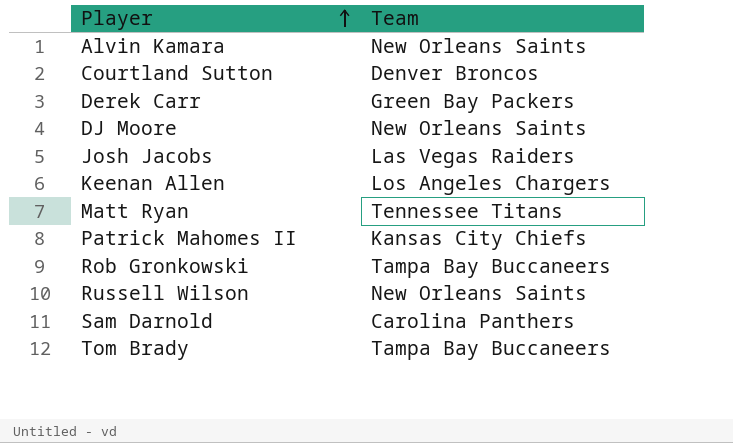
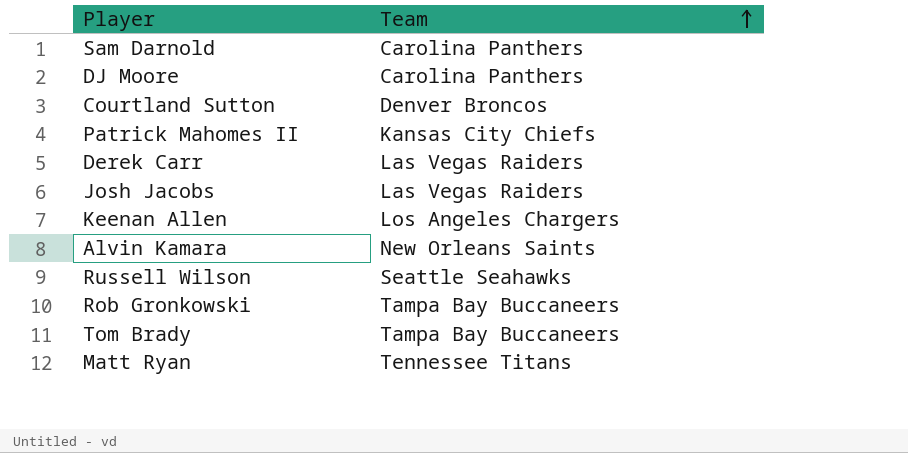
row order: Player ascending -> Team ascending
DJ Moore | Team: New Orleans Saints -> Carolina Panthers
Derek Carr | Team: Green Bay Packers -> Las Vegas Raiders
Russell Wilson | Team: New Orleans Saints -> Seattle Seahawks

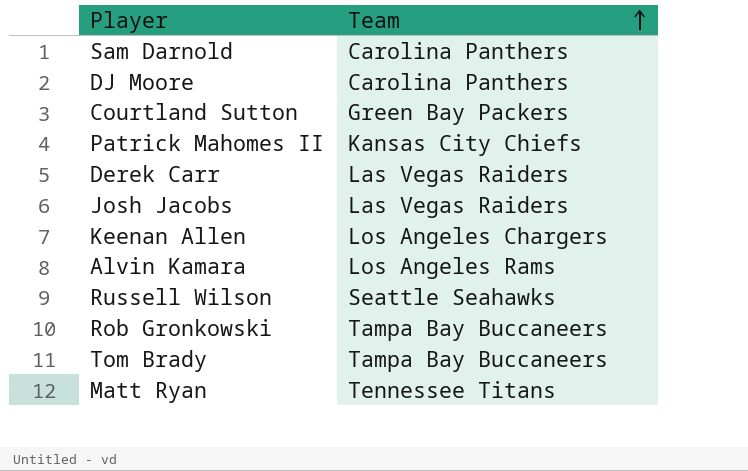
Courtland Sutton | Team: Denver Broncos -> Green Bay Packers
Alvin Kamara | Team: New Orleans Saints -> Los Angeles Rams

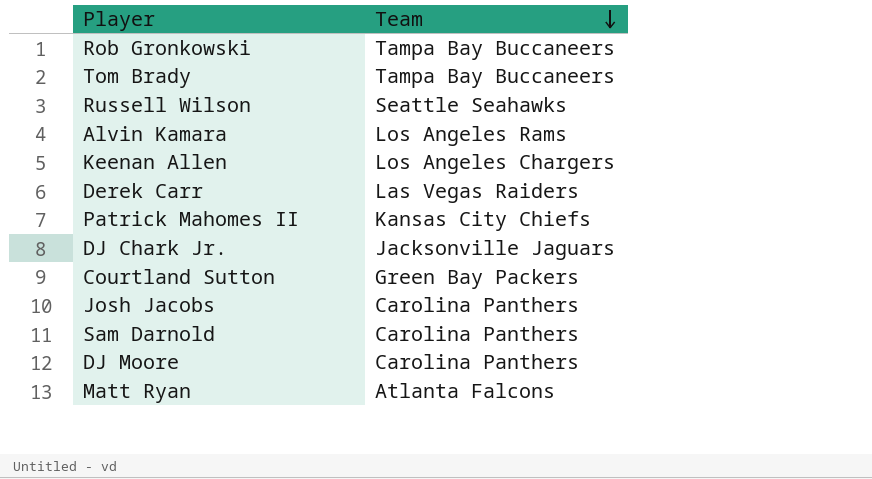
row order: Team ascending -> Team descending
row DJ Chark Jr.: none -> Jacksonville Jaguars
Josh Jacobs | Team: Las Vegas Raiders -> Carolina Panthers
Matt Ryan | Team: Tennessee Titans -> Atlanta Falcons

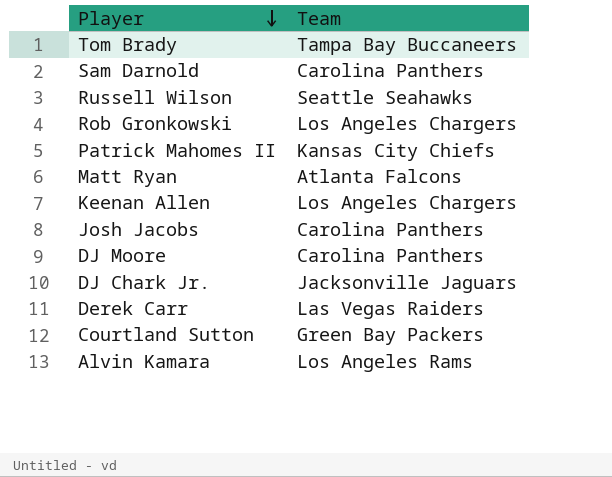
row order: Team descending -> Player descending
Rob Gronkowski | Team: Tampa Bay Buccaneers -> Los Angeles Chargers

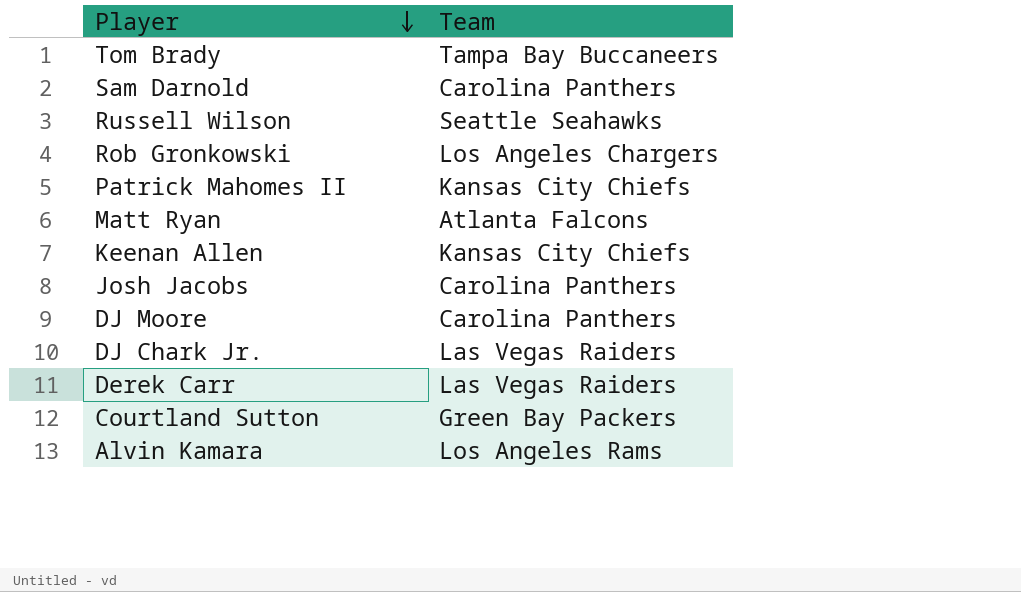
Keenan Allen | Team: Los Angeles Chargers -> Kansas City Chiefs
DJ Chark Jr. | Team: Jacksonville Jaguars -> Las Vegas Raiders

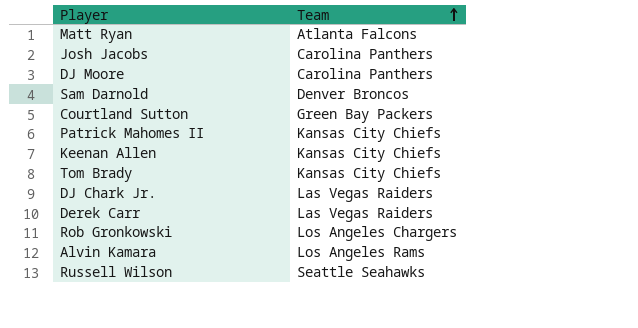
row order: Player descending -> Team ascending
Sam Darnold | Team: Carolina Panthers -> Denver Broncos
Tom Brady | Team: Tampa Bay Buccaneers -> Kansas City Chiefs

